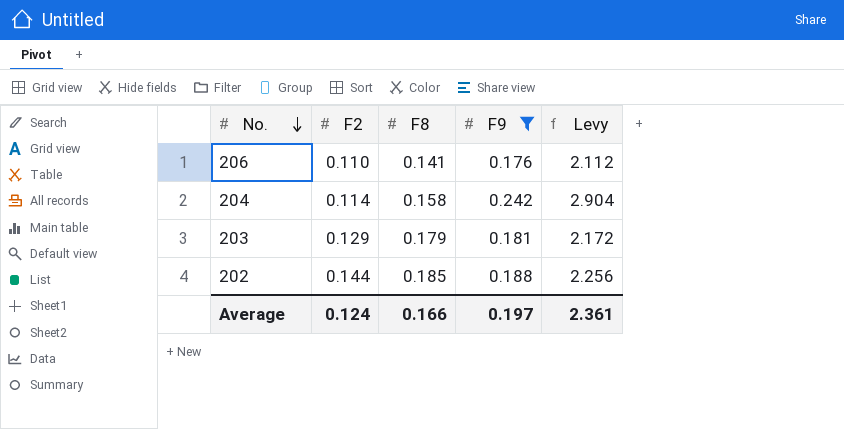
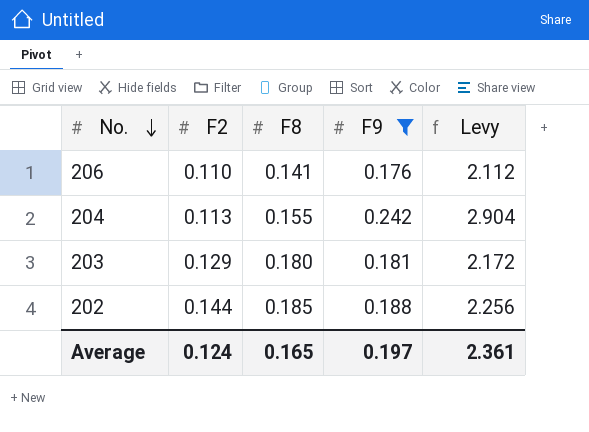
204 | F2: 0.114 -> 0.113
204 | F8: 0.158 -> 0.155
203 | F8: 0.179 -> 0.180
Average | F8: 0.166 -> 0.165

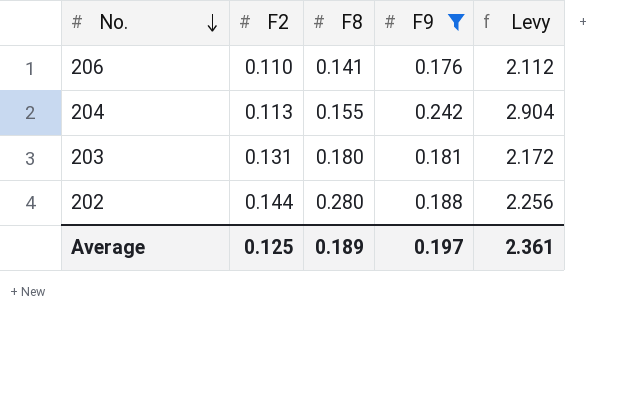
203 | F2: 0.129 -> 0.131
202 | F8: 0.185 -> 0.280
Average | F2: 0.124 -> 0.125
Average | F8: 0.165 -> 0.189

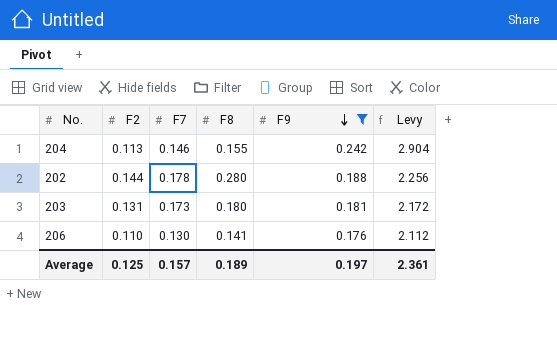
row order: No. descending -> F9 descending
column F7 | position: none -> 3

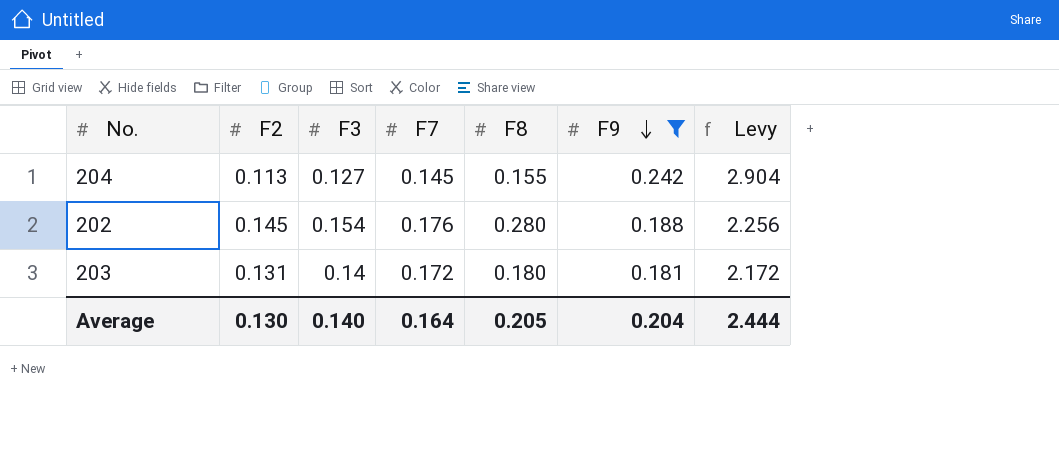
column F3 | position: none -> 3
row 206: 0.110 | 0.130 | 0.141 | 0.176 | 2.112 -> none
204 | F7: 0.146 -> 0.145
202 | F2: 0.144 -> 0.145
202 | F7: 0.178 -> 0.176
203 | F7: 0.173 -> 0.172
Average | F2: 0.125 -> 0.130
Average | F7: 0.157 -> 0.164
Average | F8: 0.189 -> 0.205
Average | F9: 0.197 -> 0.204
Average | Levy: 2.361 -> 2.444

